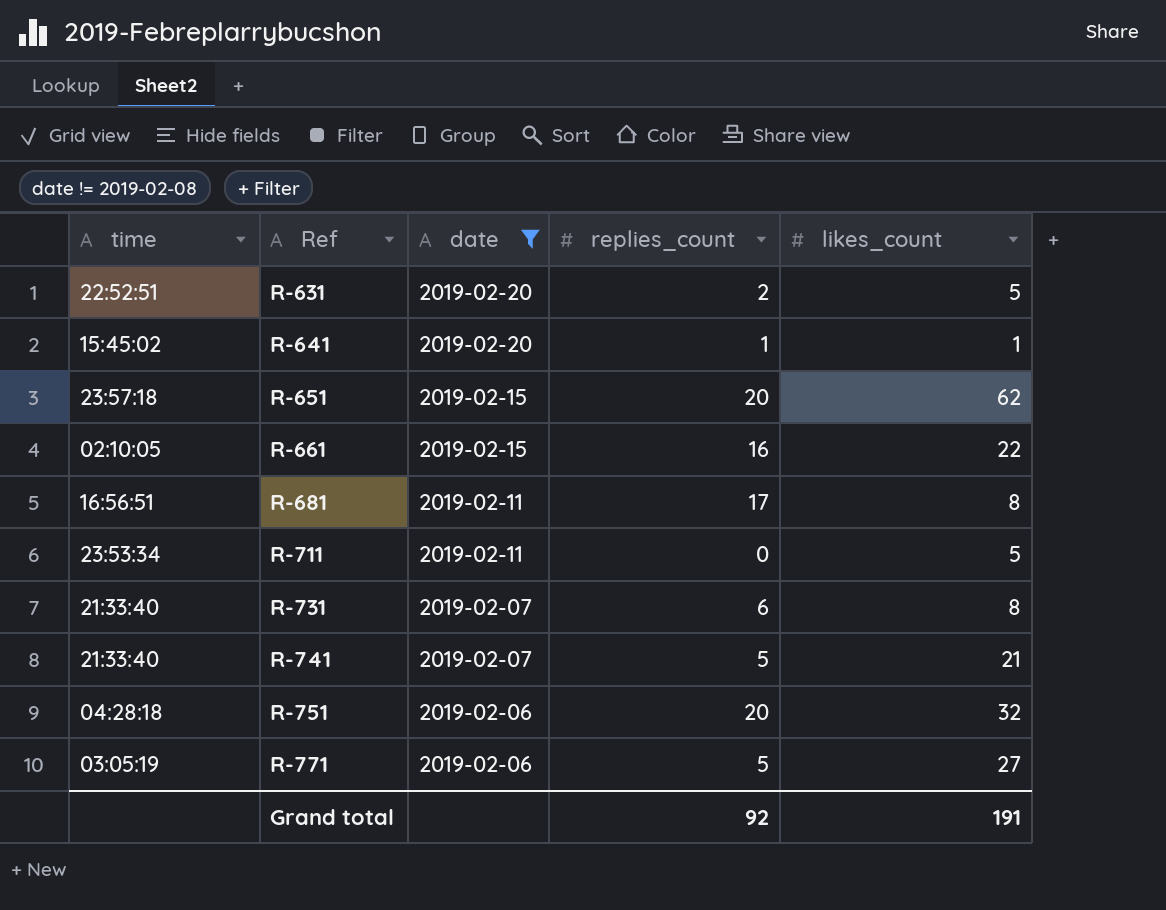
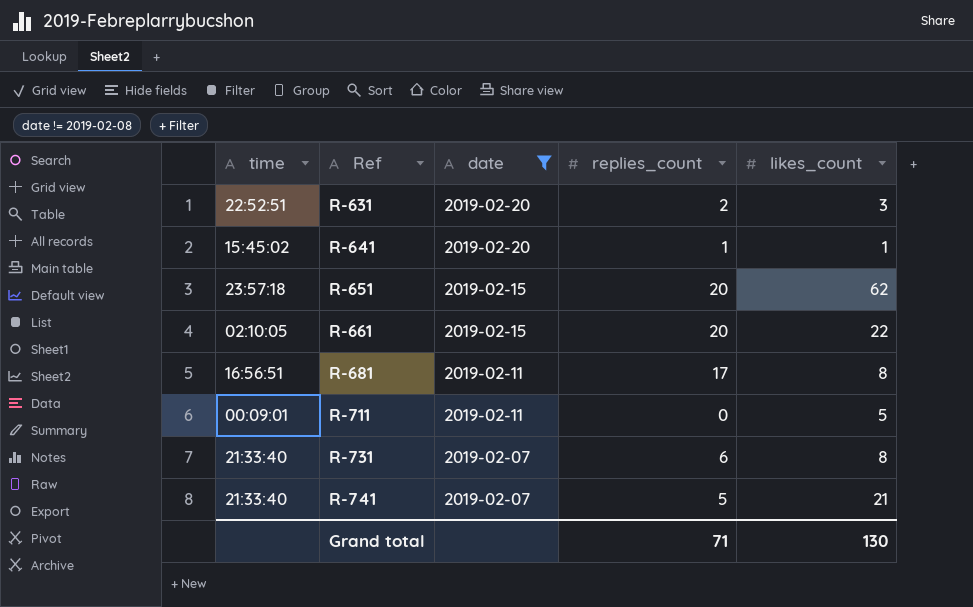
row R-751: 04:28:18 | 2019-02-06 | 20 | 32 -> none
row R-771: 03:05:19 | 2019-02-06 | 5 | 27 -> none
R-631 | likes_count: 5 -> 3
R-661 | replies_count: 16 -> 20
R-711 | time: 23:53:34 -> 00:09:01
Grand total | replies_count: 92 -> 71
Grand total | likes_count: 191 -> 130

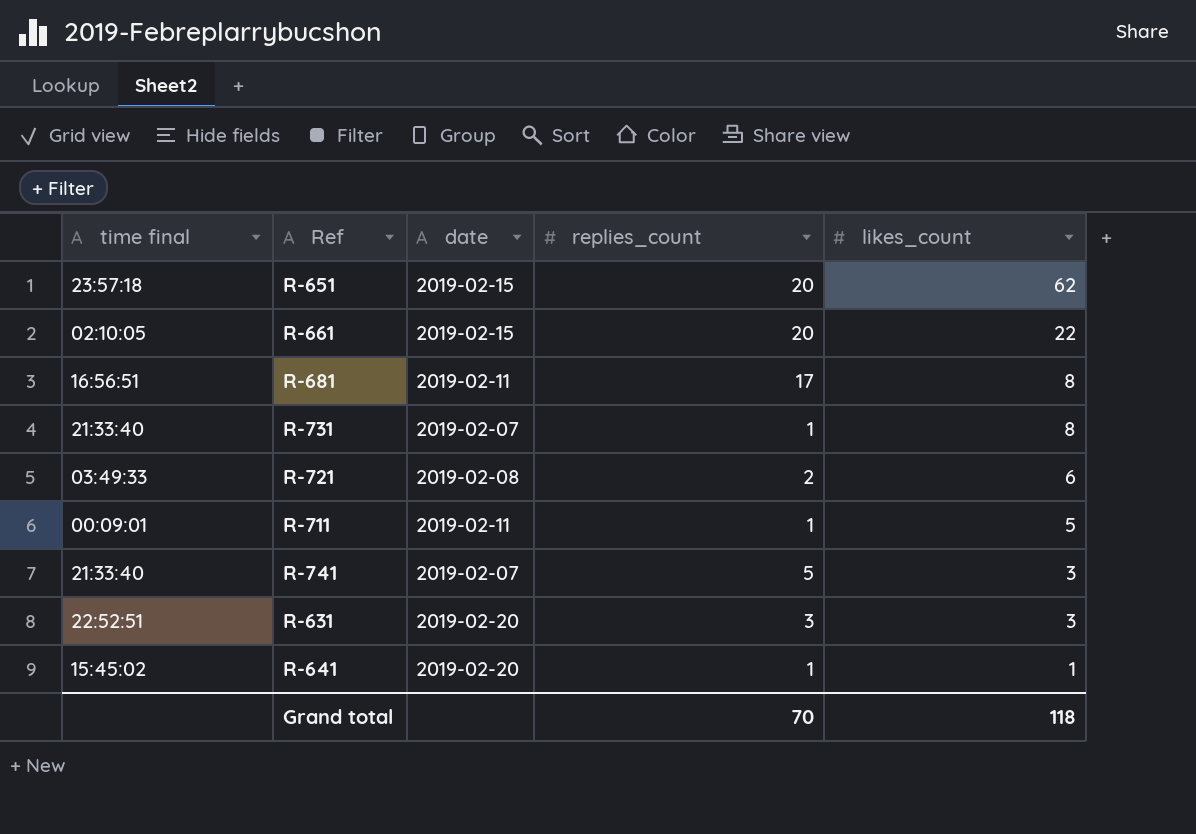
filter: date != 2019-02-08 -> none
row order: Ref ascending -> likes_count descending
column name: time -> time final
R-731 | replies_count: 6 -> 1
R-711 | replies_count: 0 -> 1
R-741 | likes_count: 21 -> 3
R-631 | replies_count: 2 -> 3
Grand total | replies_count: 71 -> 70
Grand total | likes_count: 130 -> 118

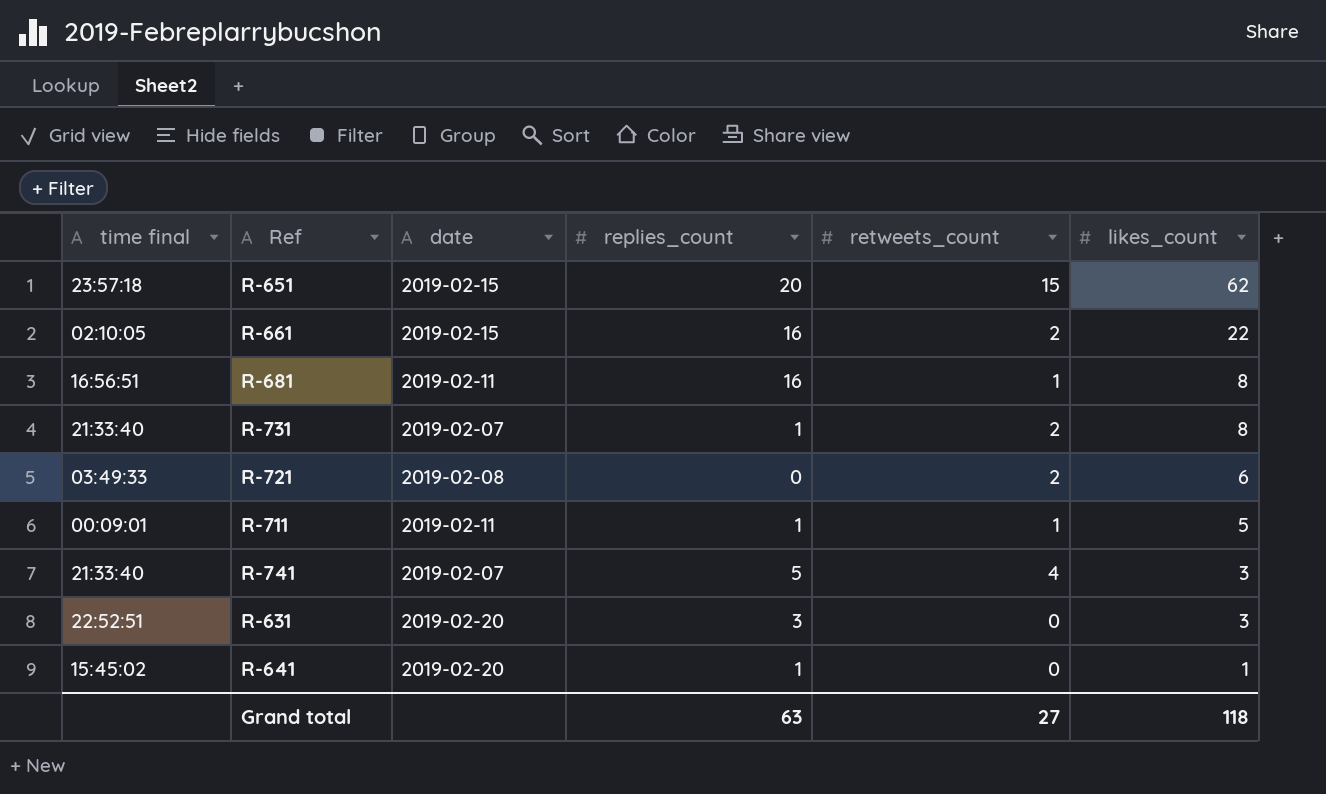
column retweets_count | position: none -> 5
R-661 | replies_count: 20 -> 16
R-681 | replies_count: 17 -> 16
R-721 | replies_count: 2 -> 0
Grand total | replies_count: 70 -> 63

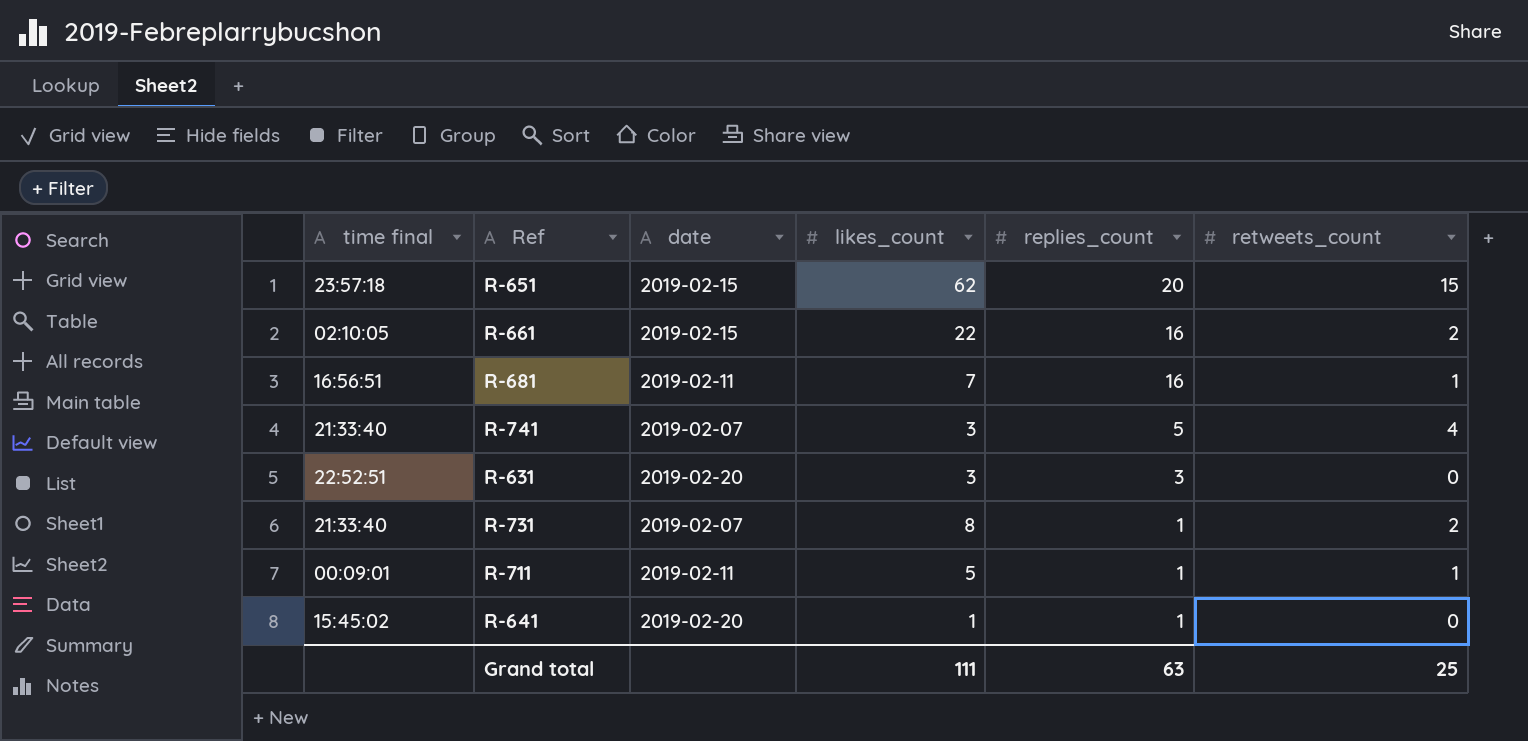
row order: likes_count descending -> replies_count descending
column likes_count | position: 6 -> 4
row R-721: 03:49:33 | 2019-02-08 | 0 | 2 | 6 -> none
R-681 | likes_count: 8 -> 7
Grand total | likes_count: 118 -> 111
Grand total | retweets_count: 27 -> 25

